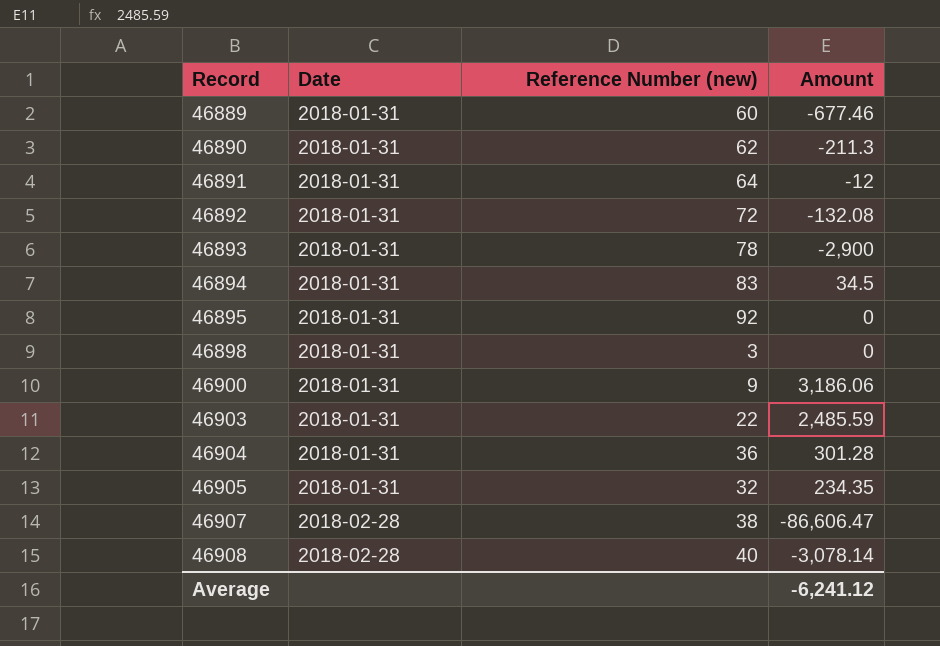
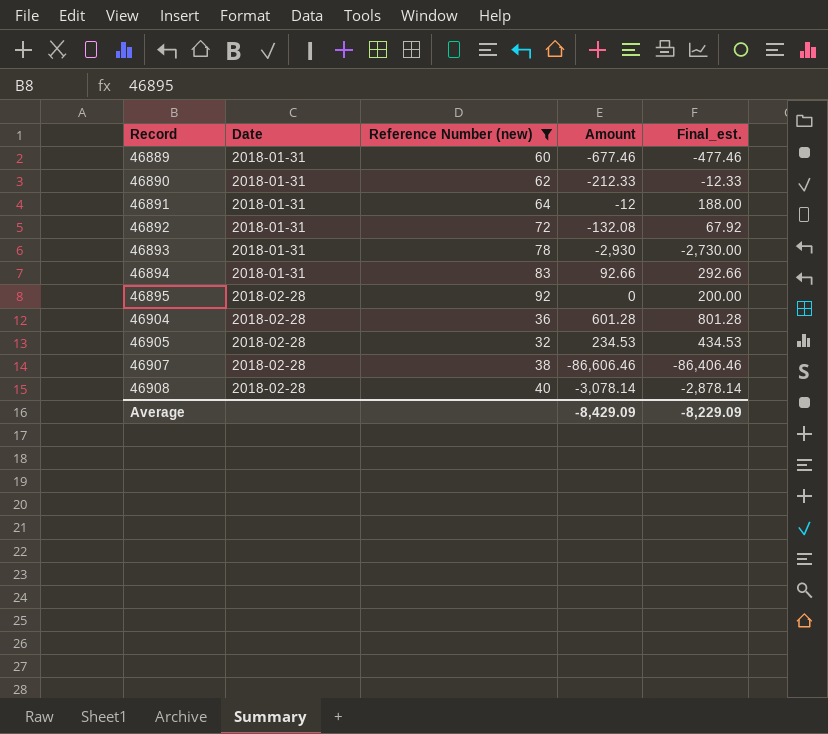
filter: none -> Reference Number (new) >= 32
column Final_est. | formula: none -> [Amount] + 200
46890 | Amount: -211.3 -> -212.33
46893 | Amount: -2,900 -> -2,930
46894 | Amount: 34.5 -> 92.66
46895 | Date: 2018-01-31 -> 2018-02-28
46904 | Date: 2018-01-31 -> 2018-02-28
46904 | Amount: 301.28 -> 601.28
46905 | Date: 2018-01-31 -> 2018-02-28
46905 | Amount: 234.35 -> 234.53
46907 | Amount: -86,606.47 -> -86,606.46
Average | Amount: -6,241.12 -> -8,429.09

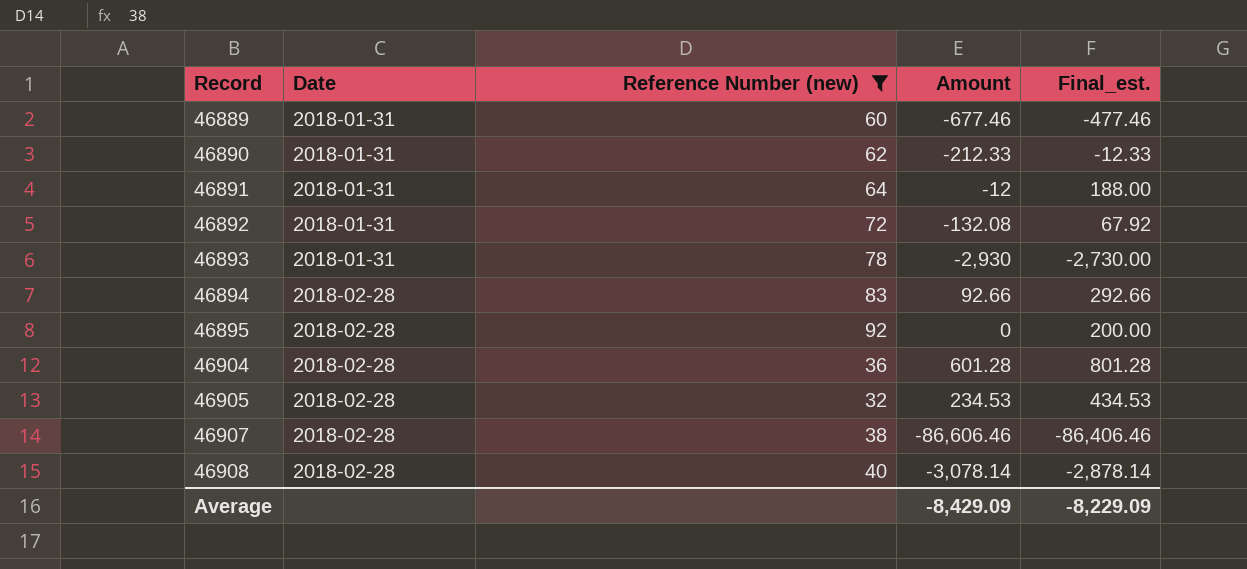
46894 | Date: 2018-01-31 -> 2018-02-28

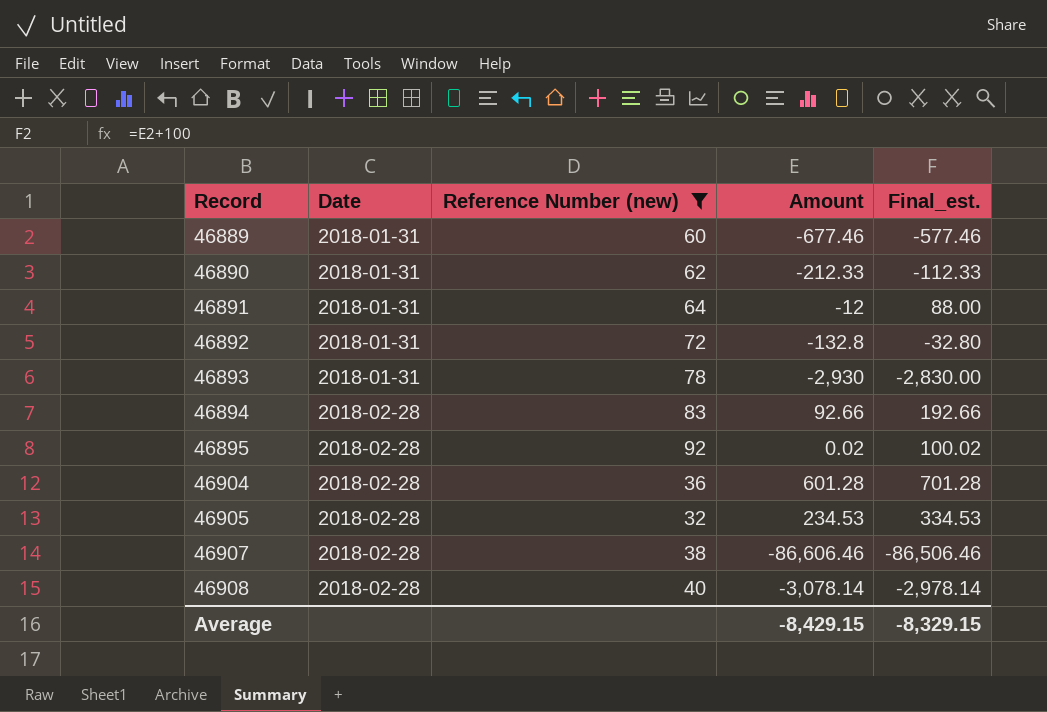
column Final_est. | formula: [Amount] + 200 -> [Amount] + 100
46892 | Amount: -132.08 -> -132.8
46895 | Amount: 0 -> 0.02
Average | Amount: -8,429.09 -> -8,429.15
Average | Final_est.: -8,229.09 -> -8,329.15

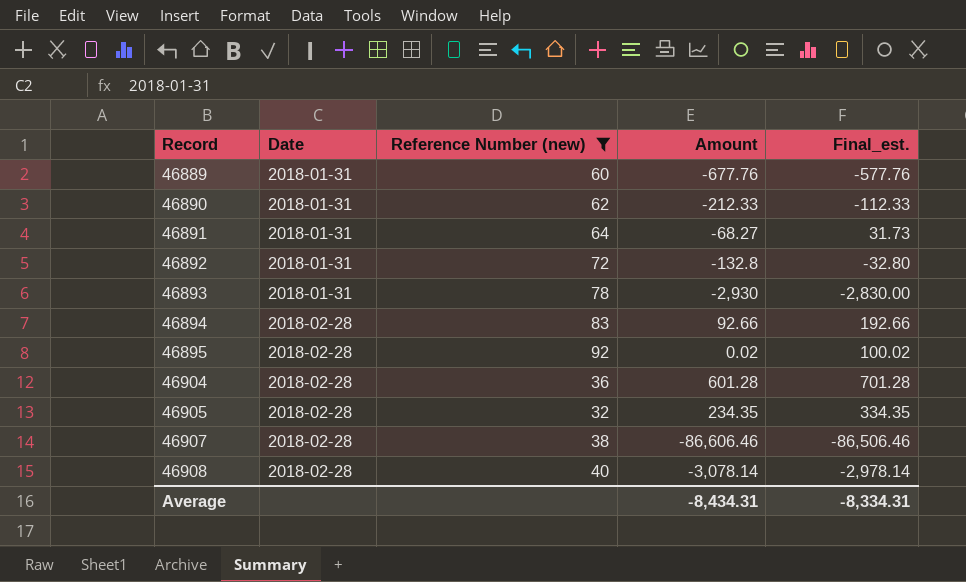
46889 | Amount: -677.46 -> -677.76
46889 | Final_est.: -577.46 -> -577.76
46891 | Amount: -12 -> -68.27
46891 | Final_est.: 88.00 -> 31.73
46905 | Amount: 234.53 -> 234.35
46905 | Final_est.: 334.53 -> 334.35
Average | Amount: -8,429.15 -> -8,434.31
Average | Final_est.: -8,329.15 -> -8,334.31

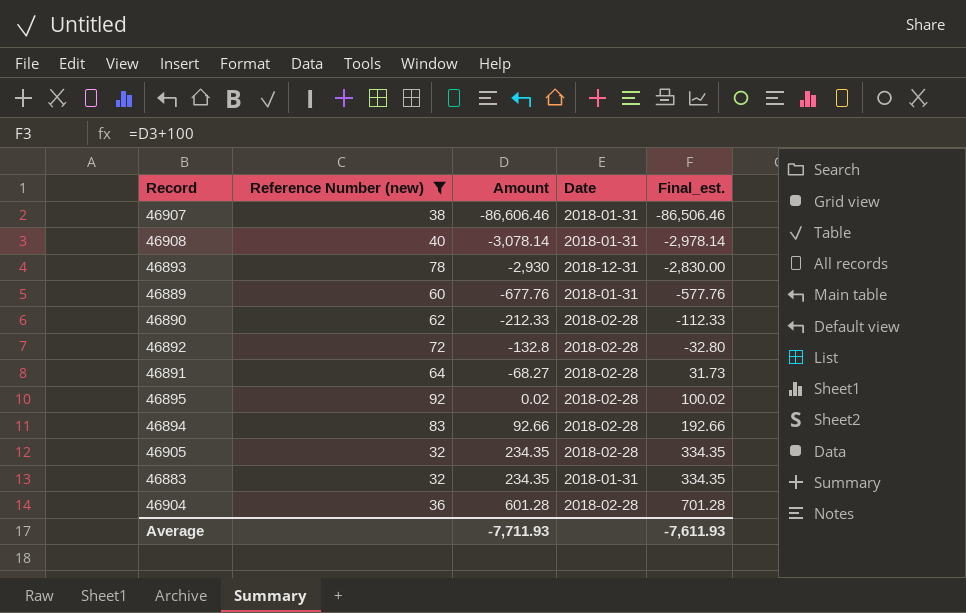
row order: Record ascending -> Amount ascending
column Date | position: 2 -> 4
46907 | Date: 2018-02-28 -> 2018-01-31
46908 | Date: 2018-02-28 -> 2018-01-31
46893 | Date: 2018-01-31 -> 2018-12-31
46890 | Date: 2018-01-31 -> 2018-02-28
46892 | Date: 2018-01-31 -> 2018-02-28
46891 | Date: 2018-01-31 -> 2018-02-28
row 46883: none -> 32 | 234.35 | 2018-01-31 | 334.35
Average | Amount: -8,434.31 -> -7,711.93
Average | Final_est.: -8,334.31 -> -7,611.93

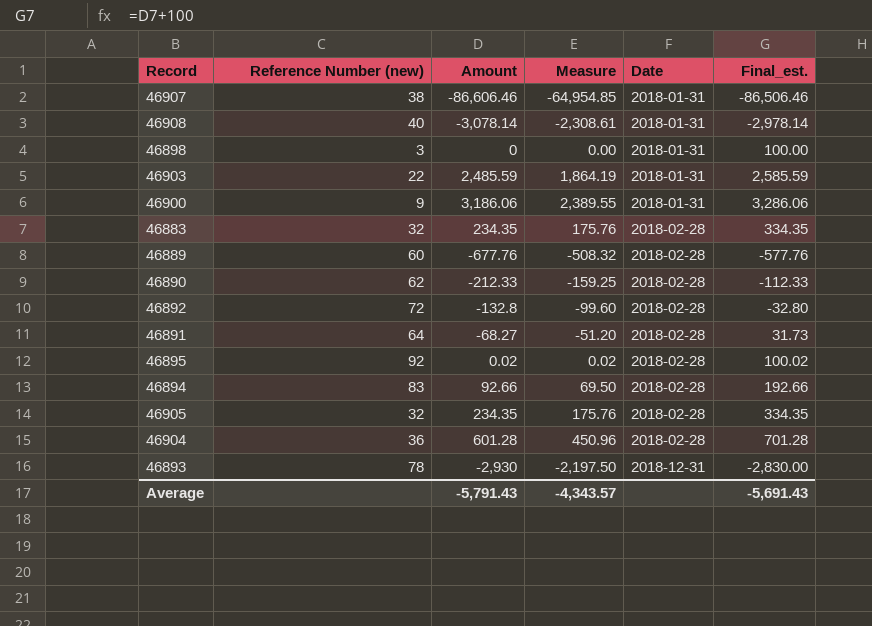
filter: Reference Number (new) >= 32 -> none
row order: Amount ascending -> Date ascending
column Measure | formula: none -> [Amount] * 0.75
46883 | Date: 2018-01-31 -> 2018-02-28
46889 | Date: 2018-01-31 -> 2018-02-28
Average | Amount: -7,711.93 -> -5,791.43
Average | Final_est.: -7,611.93 -> -5,691.43

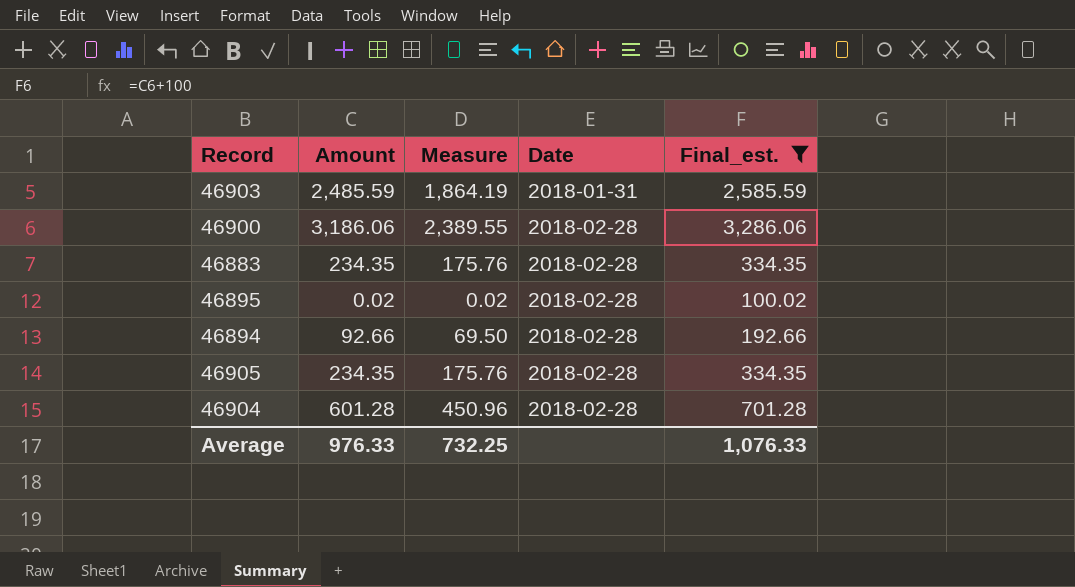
filter: none -> Final_est. >= 100.02
column Reference Number (new) | position: 2 -> none
46900 | Date: 2018-01-31 -> 2018-02-28
Average | Amount: -5,791.43 -> 976.33
Average | Measure: -4,343.57 -> 732.25
Average | Final_est.: -5,691.43 -> 1,076.33

